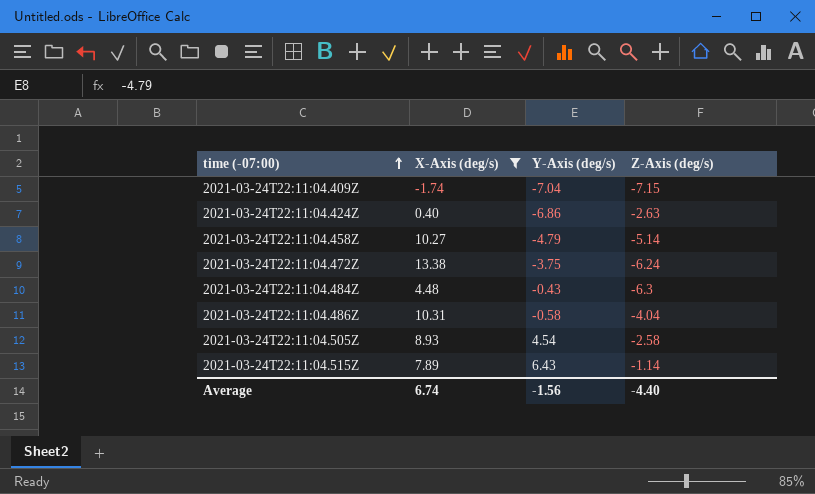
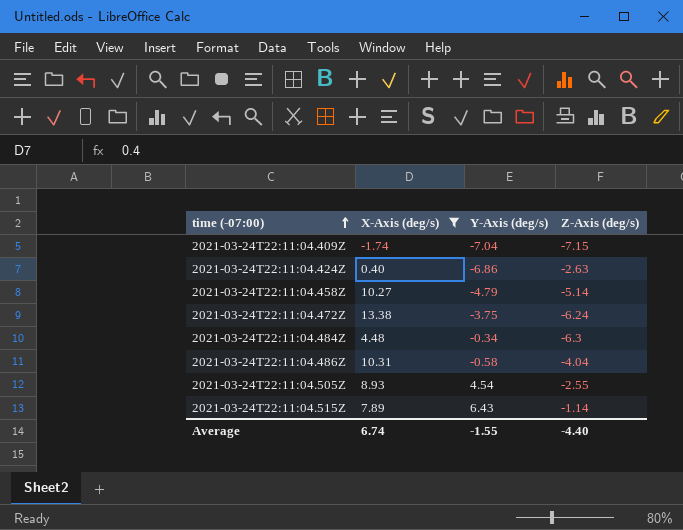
2021-03-24T22:11:04.484Z | Y-Axis (deg/s): -0.43 -> -0.34
2021-03-24T22:11:04.505Z | Z-Axis (deg/s): -2.58 -> -2.55
Average | Y-Axis (deg/s): -1.56 -> -1.55

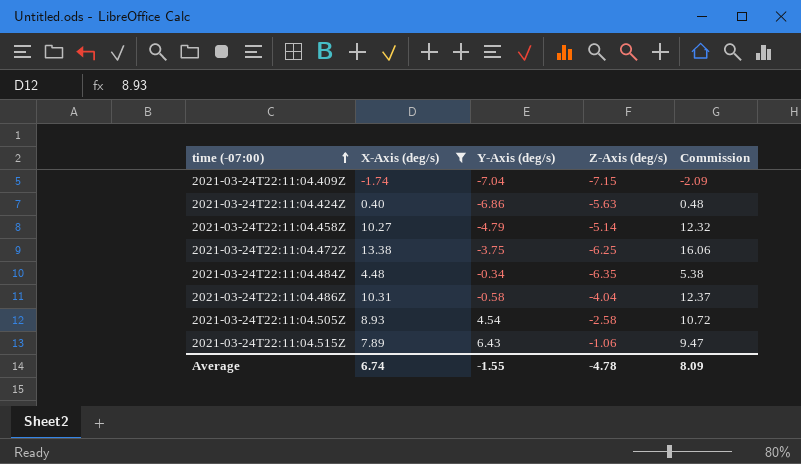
column Commission | formula: none -> [X-Axis (deg/s)] * 1.2
2021-03-24T22:11:04.424Z | Z-Axis (deg/s): -2.63 -> -5.63
2021-03-24T22:11:04.472Z | Z-Axis (deg/s): -6.24 -> -6.25
2021-03-24T22:11:04.484Z | Z-Axis (deg/s): -6.3 -> -6.35
2021-03-24T22:11:04.505Z | Z-Axis (deg/s): -2.55 -> -2.58
2021-03-24T22:11:04.515Z | Z-Axis (deg/s): -1.14 -> -1.06
Average | Z-Axis (deg/s): -4.40 -> -4.78

